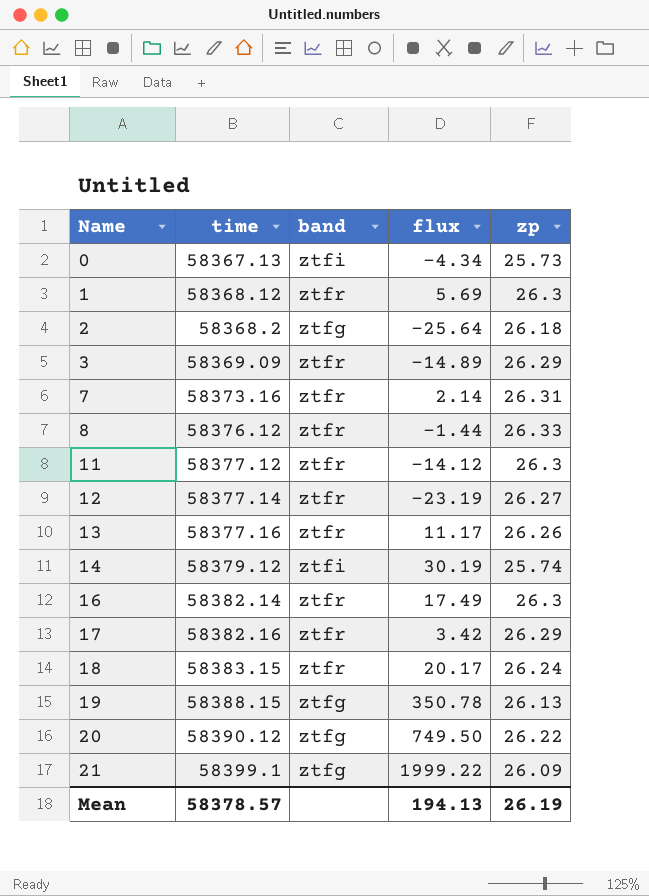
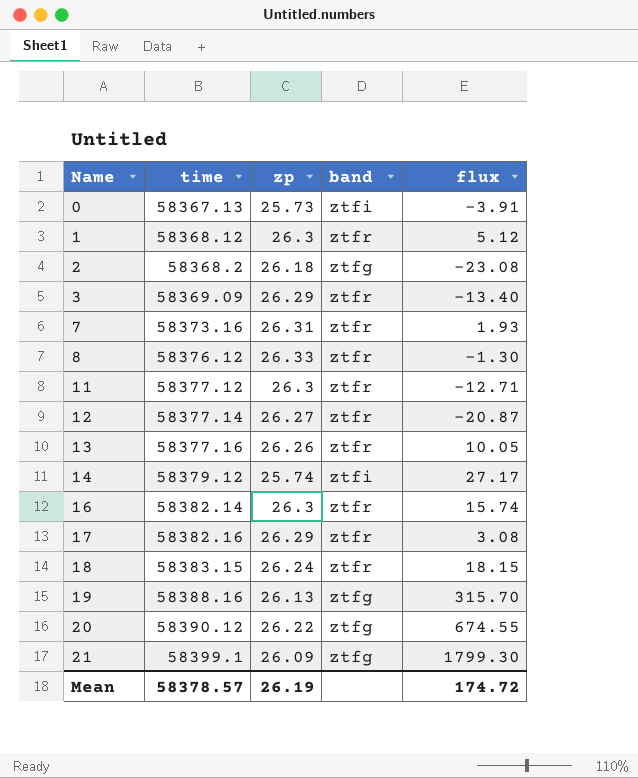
column zp | position: 5 -> 3
0 | flux: -4.34 -> -3.91
1 | flux: 5.69 -> 5.12
2 | flux: -25.64 -> -23.08
3 | flux: -14.89 -> -13.40
7 | flux: 2.14 -> 1.93
8 | flux: -1.44 -> -1.30
11 | flux: -14.12 -> -12.71
12 | flux: -23.19 -> -20.87
13 | flux: 11.17 -> 10.05
14 | flux: 30.19 -> 27.17
16 | flux: 17.49 -> 15.74
17 | flux: 3.42 -> 3.08
18 | flux: 20.17 -> 18.15
19 | time: 58388.15 -> 58388.16
19 | flux: 350.78 -> 315.70
20 | flux: 749.50 -> 674.55
21 | flux: 1999.22 -> 1799.30
Mean | flux: 194.13 -> 174.72

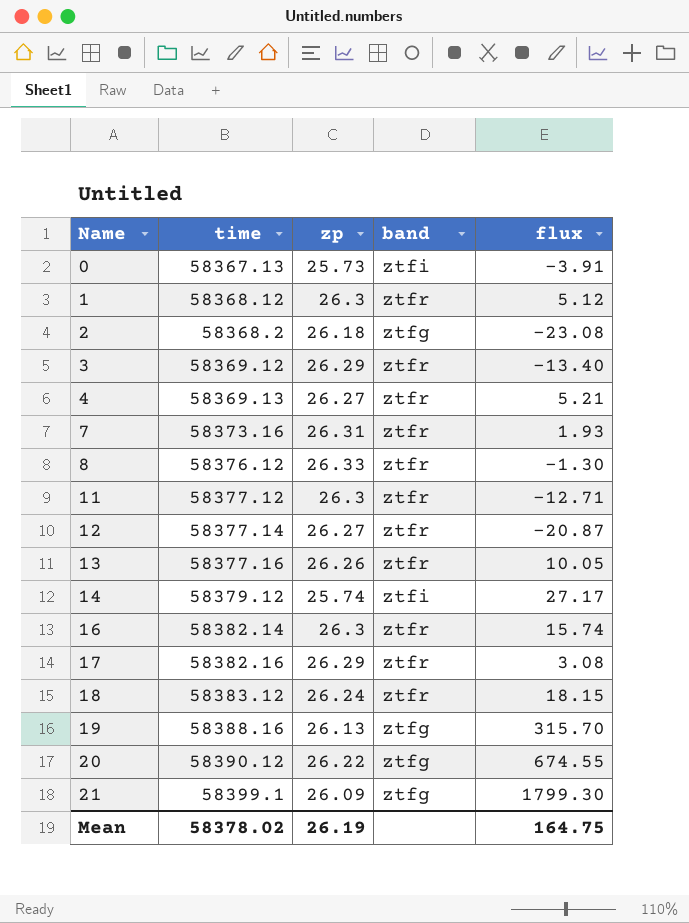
3 | time: 58369.09 -> 58369.12
row 4: none -> 58369.13 | 26.27 | ztfr | 5.21
18 | time: 58383.15 -> 58383.12
Mean | time: 58378.57 -> 58378.02
Mean | flux: 174.72 -> 164.75

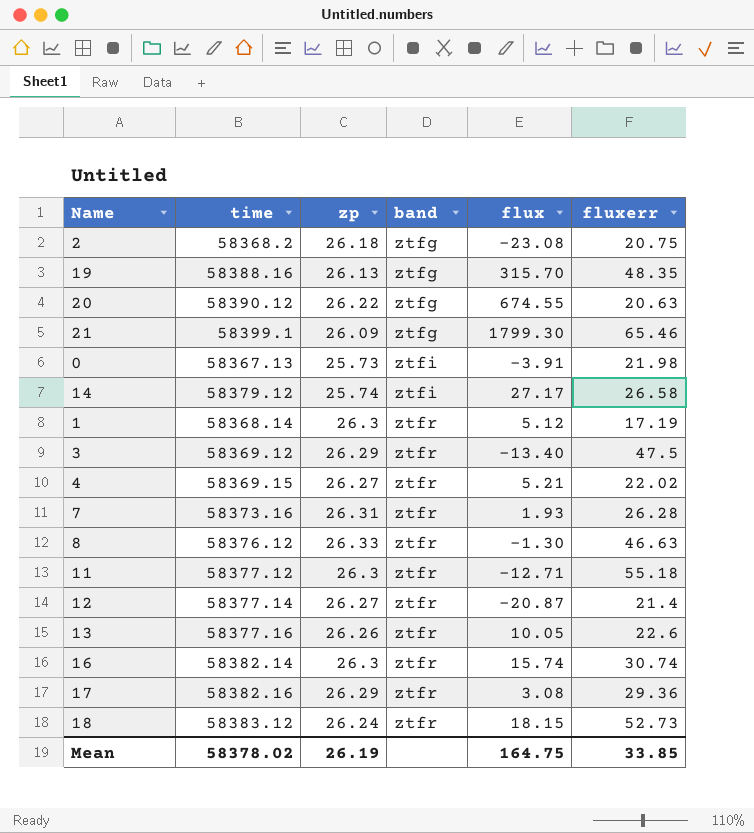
row order: Name ascending -> band ascending
column fluxerr | position: none -> 6
1 | time: 58368.12 -> 58368.14
4 | time: 58369.13 -> 58369.15

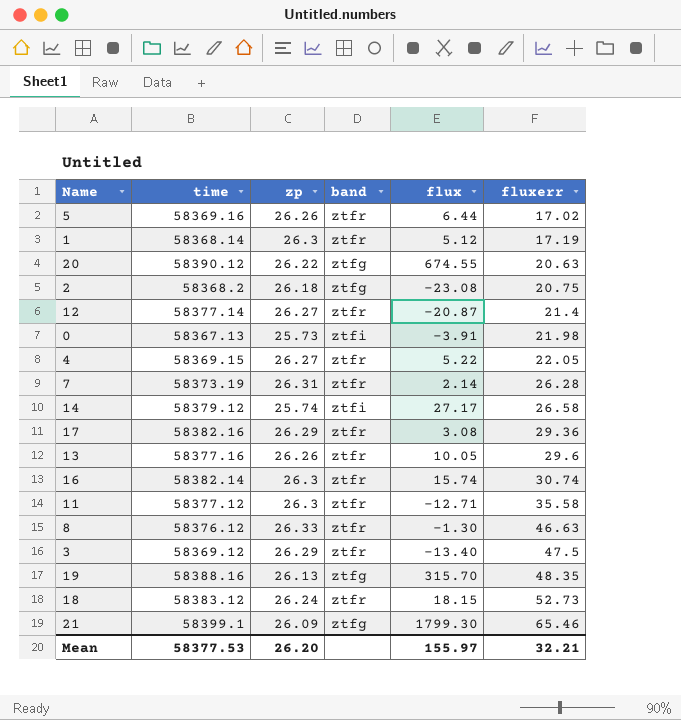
row order: band ascending -> fluxerr ascending
row 5: none -> 58369.16 | 26.26 | ztfr | 6.44 | 17.02
4 | flux: 5.21 -> 5.22
4 | fluxerr: 22.02 -> 22.05
7 | time: 58373.16 -> 58373.19
7 | flux: 1.93 -> 2.14
13 | fluxerr: 22.6 -> 29.6
11 | fluxerr: 55.18 -> 35.58
Mean | time: 58378.02 -> 58377.53
Mean | zp: 26.19 -> 26.20
Mean | flux: 164.75 -> 155.97
Mean | fluxerr: 33.85 -> 32.21

